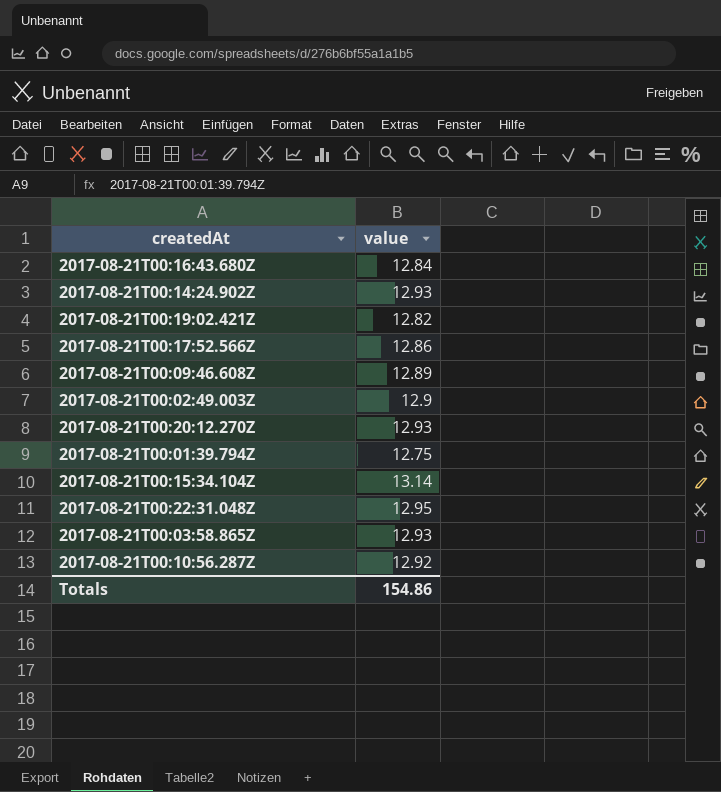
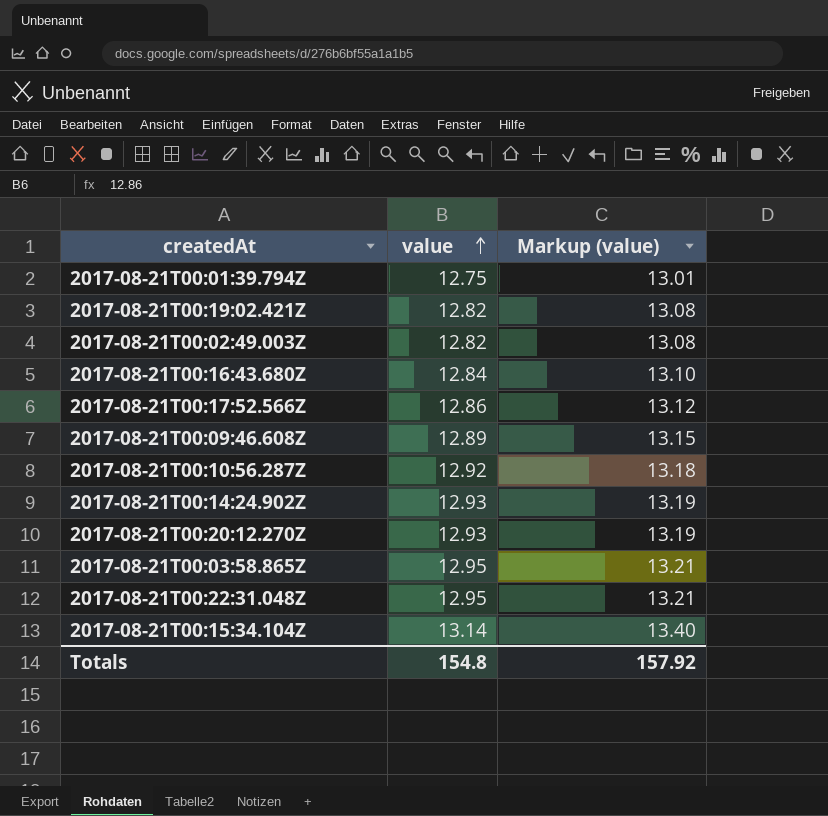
row order: none -> value ascending
column Markup (value) | formula: none -> [value] * 1.02
2017-08-21T00:02:49.003Z | value: 12.9 -> 12.82
2017-08-21T00:03:58.865Z | value: 12.93 -> 12.95
Totals | value: 154.86 -> 154.8

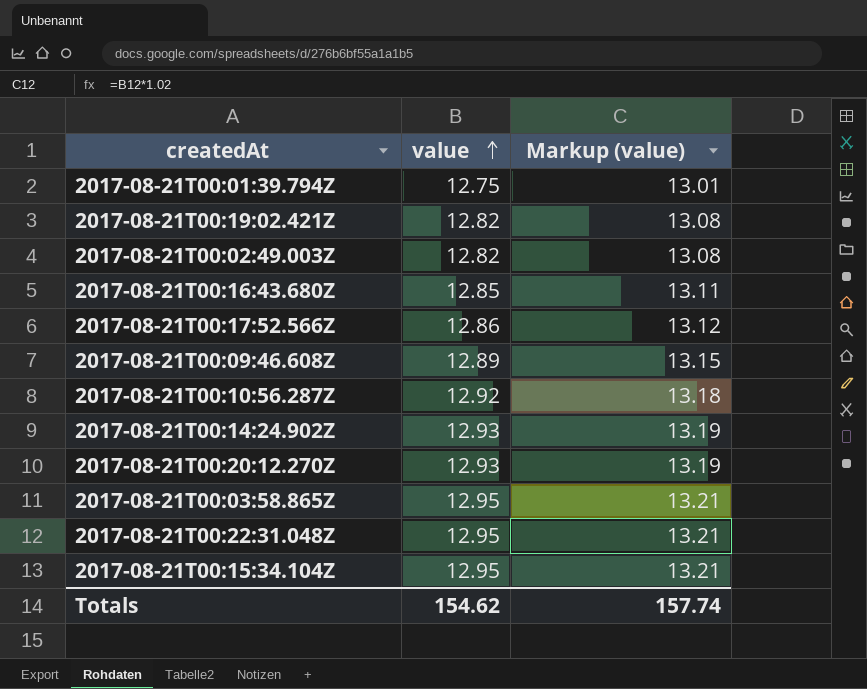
2017-08-21T00:16:43.680Z | value: 12.84 -> 12.85
2017-08-21T00:16:43.680Z | Markup (value): 13.10 -> 13.11
2017-08-21T00:15:34.104Z | value: 13.14 -> 12.95
2017-08-21T00:15:34.104Z | Markup (value): 13.40 -> 13.21
Totals | value: 154.8 -> 154.62
Totals | Markup (value): 157.92 -> 157.74

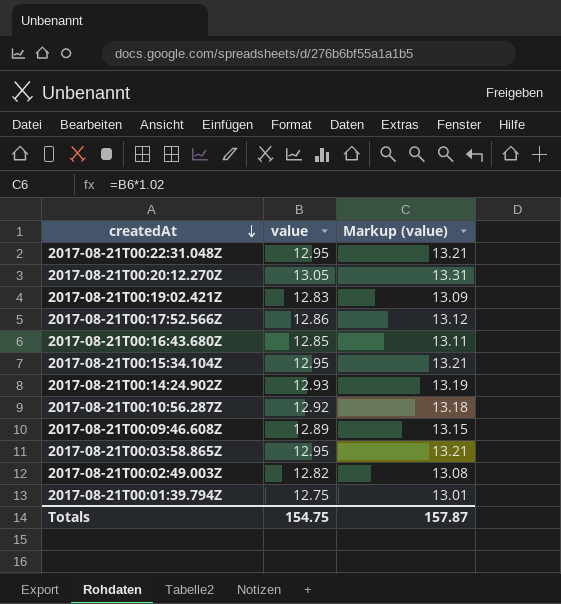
row order: value ascending -> createdAt descending
2017-08-21T00:20:12.270Z | value: 12.93 -> 13.05
2017-08-21T00:20:12.270Z | Markup (value): 13.19 -> 13.31
2017-08-21T00:19:02.421Z | value: 12.82 -> 12.83
2017-08-21T00:19:02.421Z | Markup (value): 13.08 -> 13.09
Totals | value: 154.62 -> 154.75
Totals | Markup (value): 157.74 -> 157.87

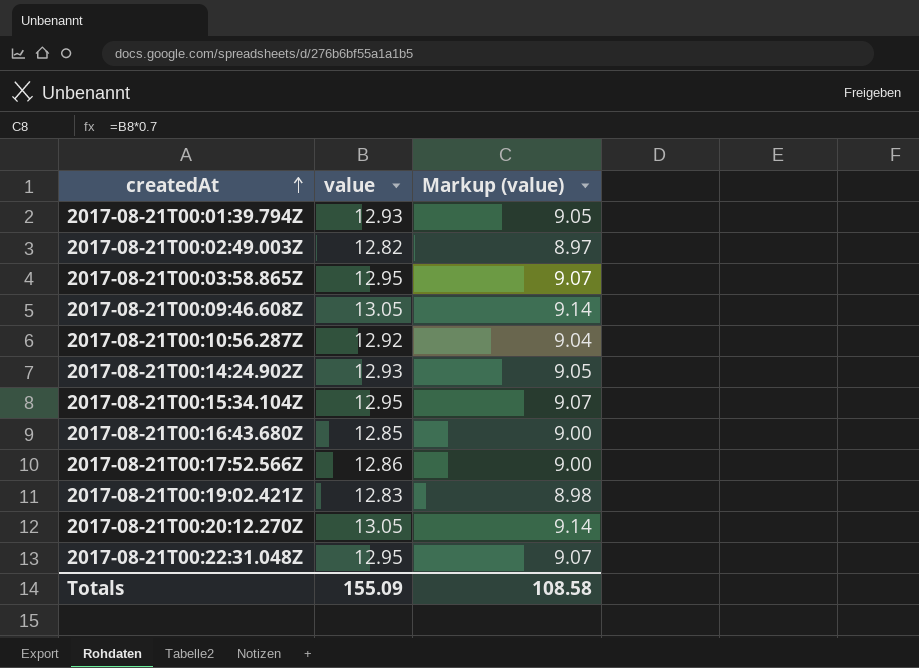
row order: createdAt descending -> createdAt ascending
column Markup (value) | formula: [value] * 1.02 -> [value] * 0.7
2017-08-21T00:01:39.794Z | value: 12.75 -> 12.93
2017-08-21T00:09:46.608Z | value: 12.89 -> 13.05
Totals | value: 154.75 -> 155.09
Totals | Markup (value): 157.87 -> 108.58

